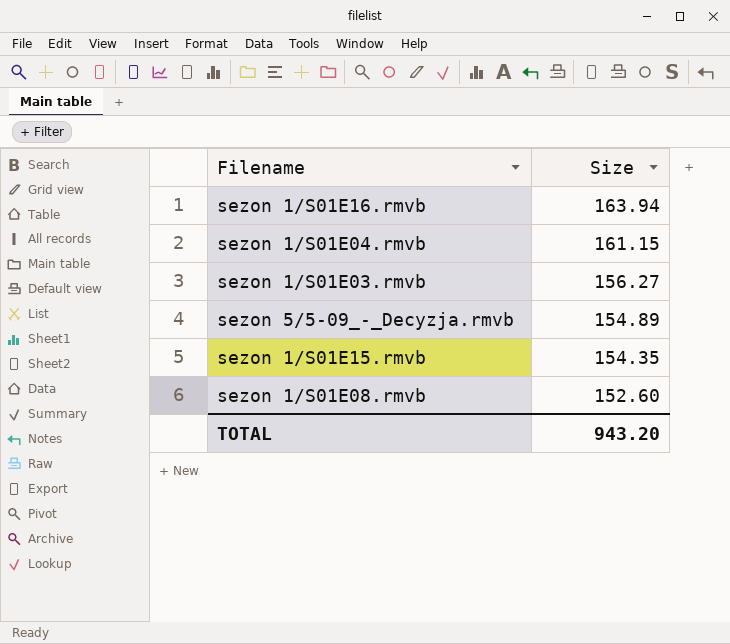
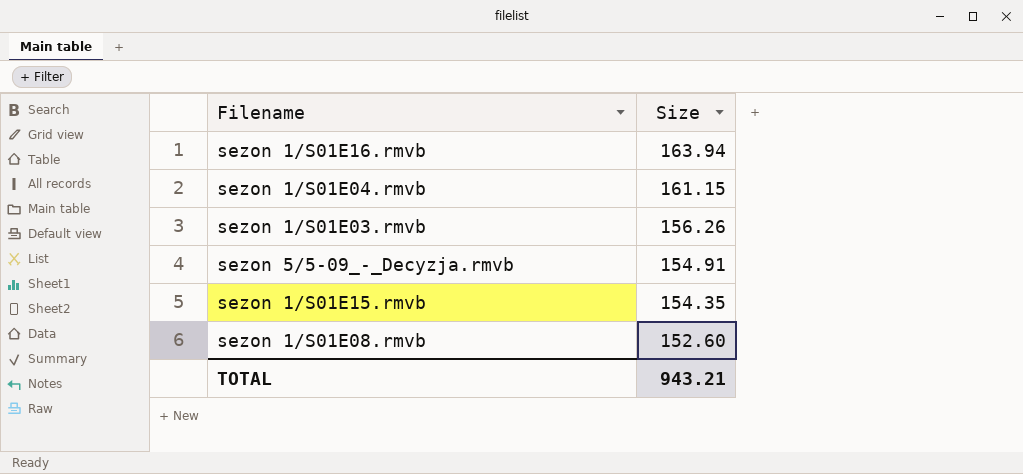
sezon 1/S01E03.rmvb | Size: 156.27 -> 156.26
sezon 5/5-09_-_Decyzja.rmvb | Size: 154.89 -> 154.91
TOTAL | Size: 943.20 -> 943.21

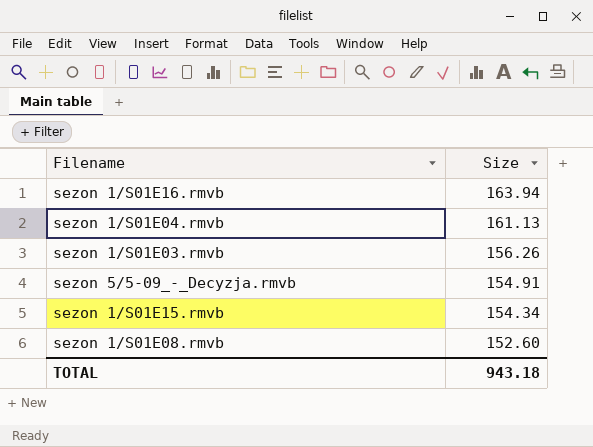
sezon 1/S01E04.rmvb | Size: 161.15 -> 161.13
sezon 1/S01E15.rmvb | Size: 154.35 -> 154.34
TOTAL | Size: 943.21 -> 943.18

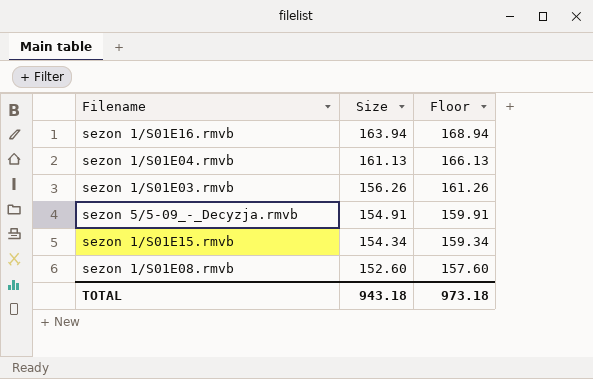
column Floor | formula: none -> [Size] + 5

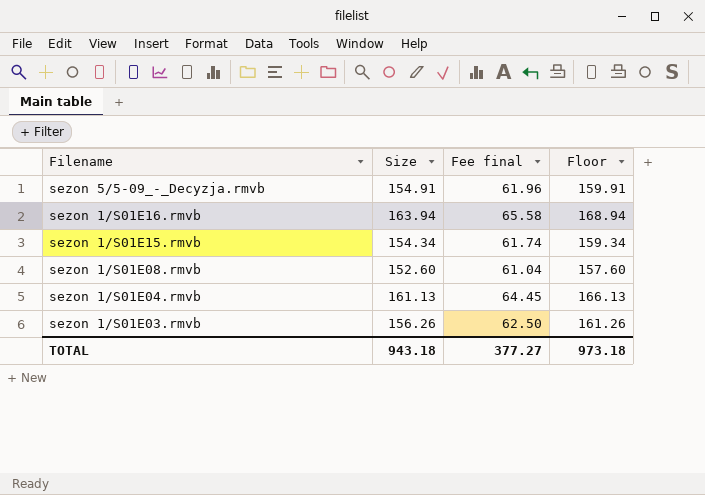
row order: Size descending -> Filename descending
column Fee final | formula: none -> [Size] * 0.4

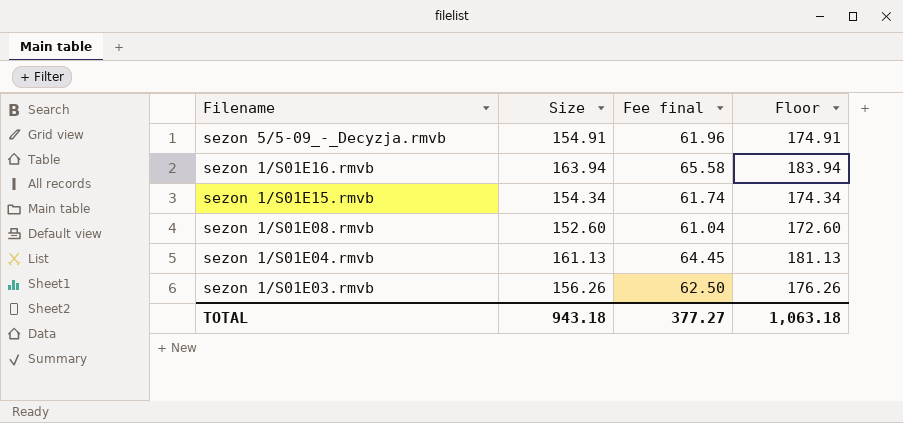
column Floor | formula: [Size] + 5 -> [Size] + 20
TOTAL | Floor: 973.18 -> 1,063.18

